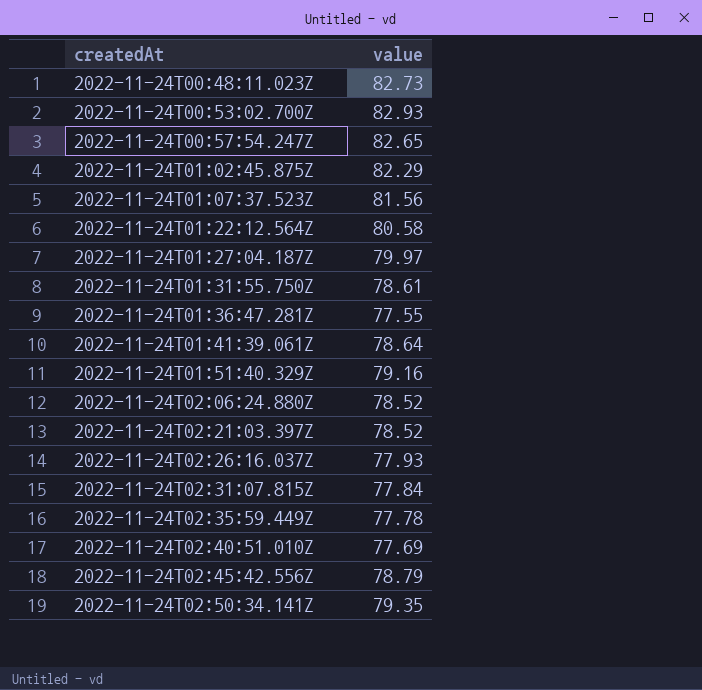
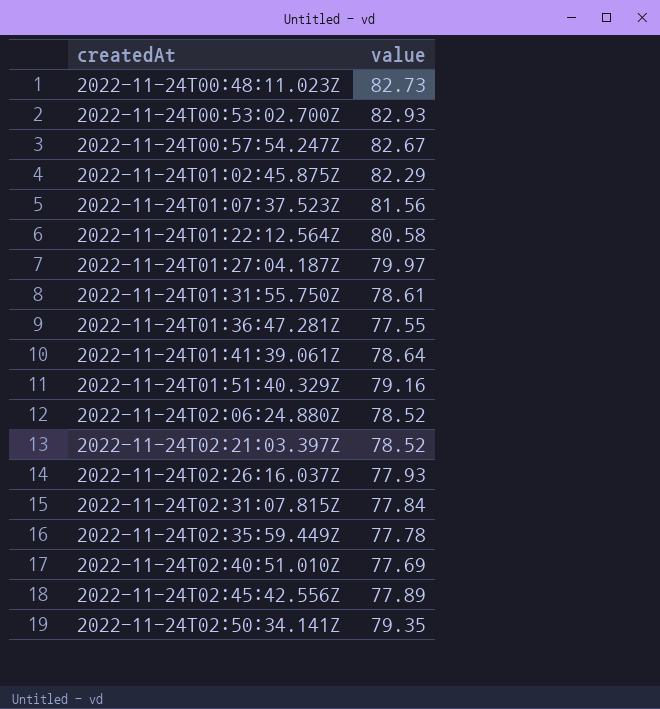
2022-11-24T00:57:54.247Z | value: 82.65 -> 82.67
2022-11-24T02:45:42.556Z | value: 78.79 -> 77.89

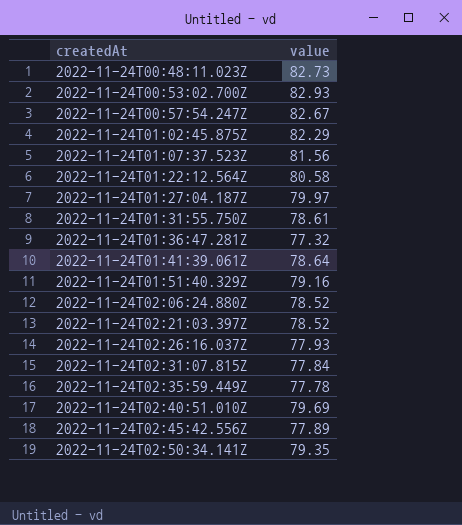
2022-11-24T01:36:47.281Z | value: 77.55 -> 77.32
2022-11-24T02:40:51.010Z | value: 77.69 -> 79.69

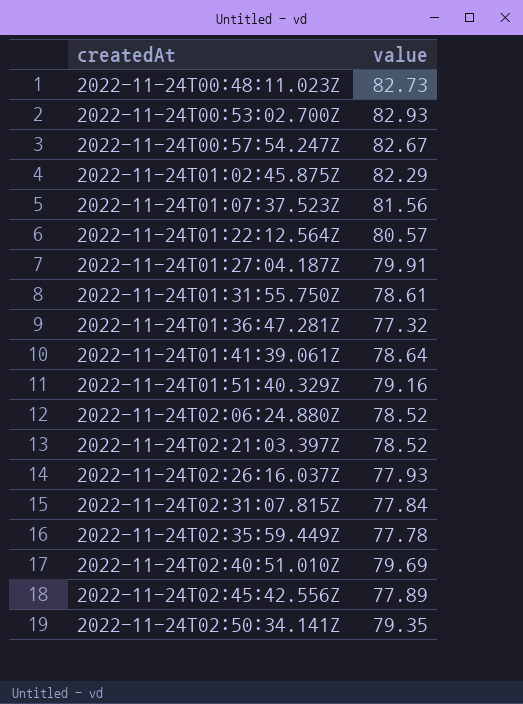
2022-11-24T01:22:12.564Z | value: 80.58 -> 80.57
2022-11-24T01:27:04.187Z | value: 79.97 -> 79.91

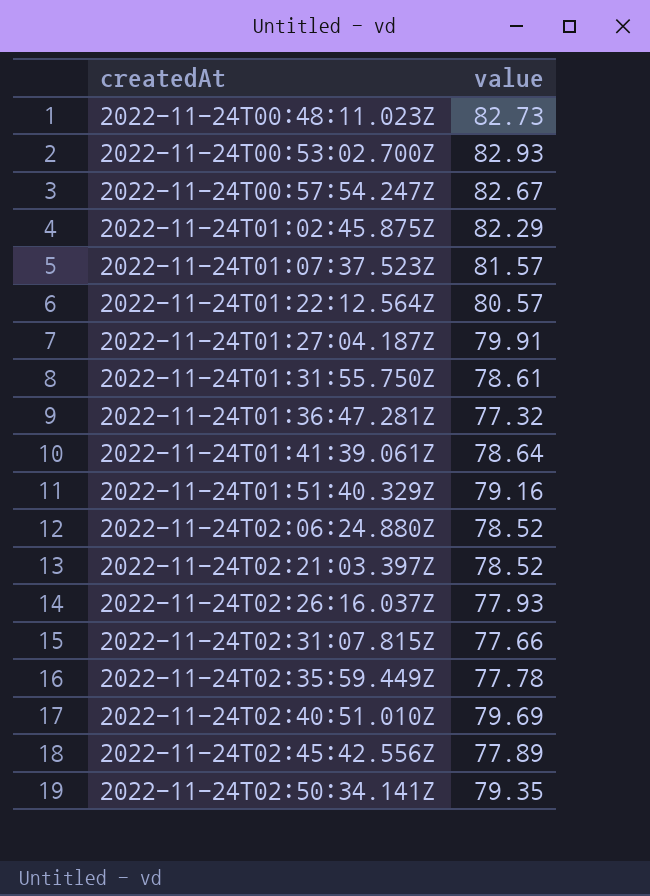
2022-11-24T01:07:37.523Z | value: 81.56 -> 81.57
2022-11-24T02:31:07.815Z | value: 77.84 -> 77.66

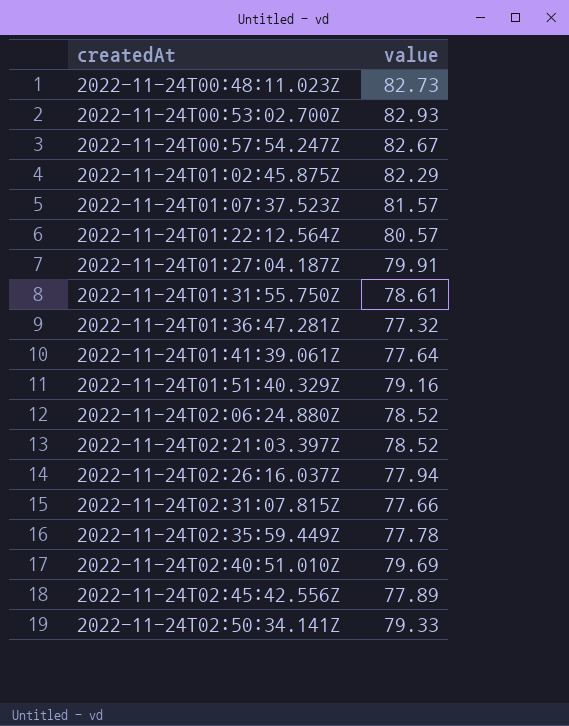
2022-11-24T01:41:39.061Z | value: 78.64 -> 77.64
2022-11-24T02:26:16.037Z | value: 77.93 -> 77.94
2022-11-24T02:50:34.141Z | value: 79.35 -> 79.33

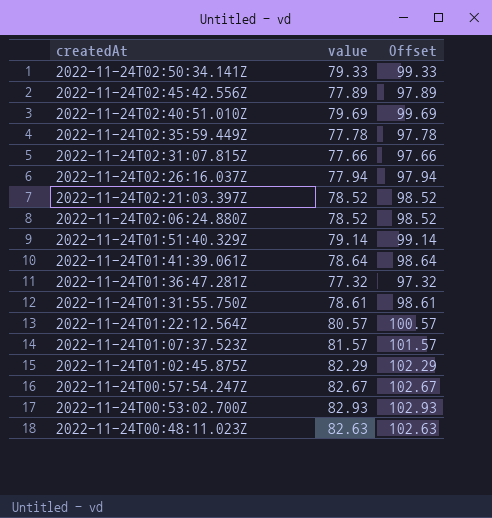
row order: createdAt ascending -> createdAt descending
column Offset | formula: none -> [value] + 20
row 2022-11-24T01:27:04.187Z: 79.91 -> none
2022-11-24T01:51:40.329Z | value: 79.16 -> 79.14
2022-11-24T01:41:39.061Z | value: 77.64 -> 78.64
2022-11-24T00:48:11.023Z | value: 82.73 -> 82.63

